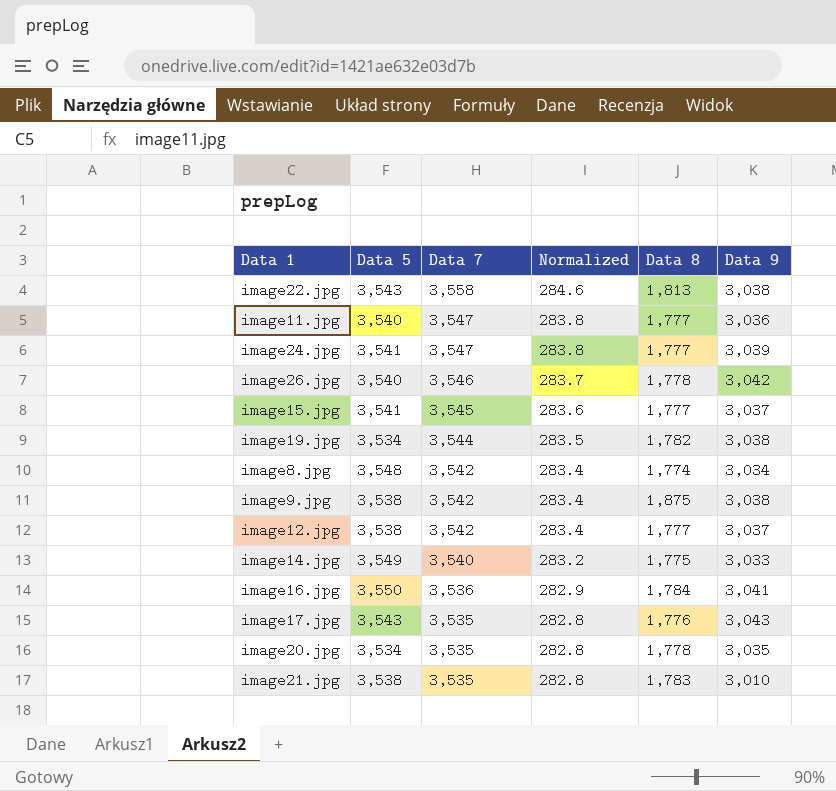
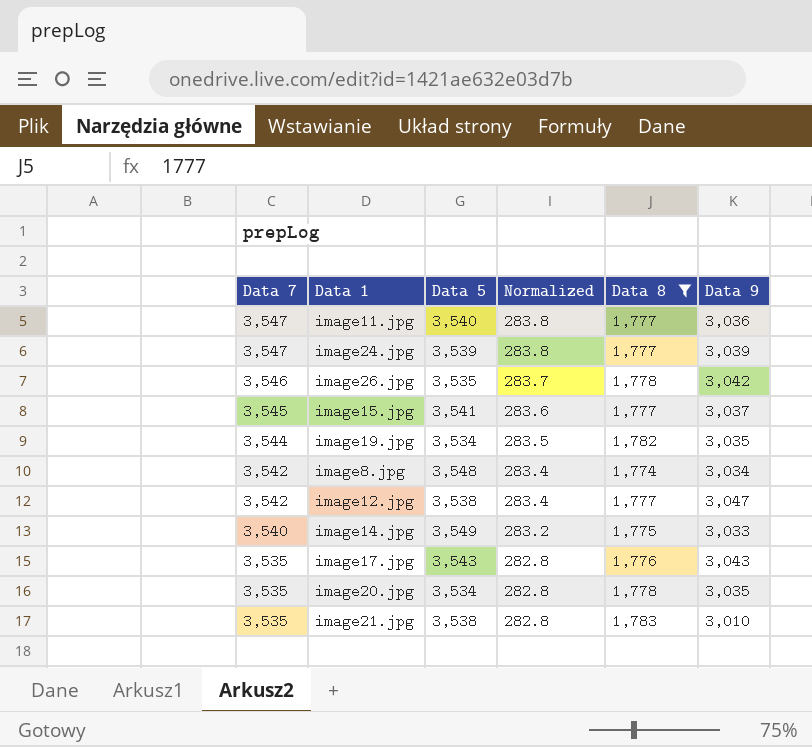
filter: none -> Data 8 <= 1,783
column Data 7 | position: 3 -> 1
image24.jpg | Data 5: 3,541 -> 3,539
image26.jpg | Data 5: 3,540 -> 3,535
image19.jpg | Data 9: 3,038 -> 3,035
image12.jpg | Data 9: 3,037 -> 3,047

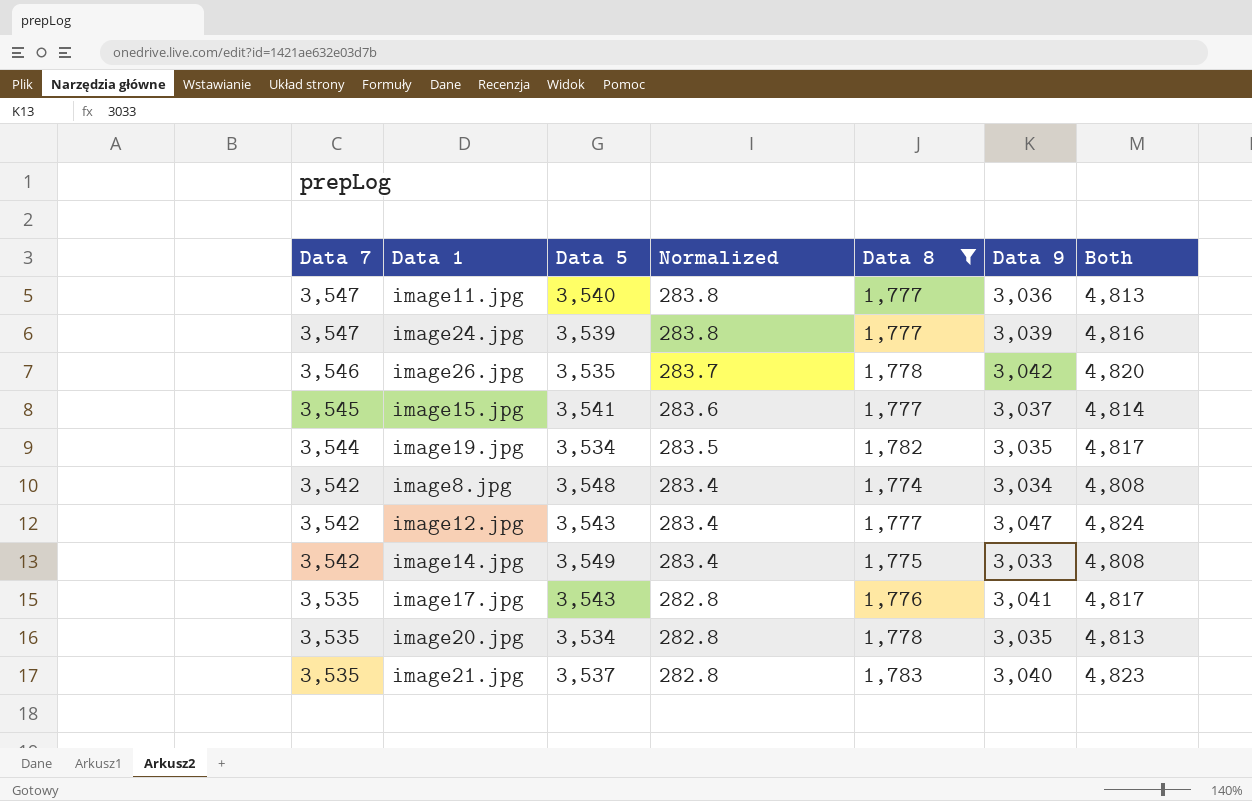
column Both | formula: none -> [Data 8] + [Data 9]
image12.jpg | Data 5: 3,538 -> 3,543
image14.jpg | Data 7: 3,540 -> 3,542
image14.jpg | Normalized: 283.2 -> 283.4
image17.jpg | Data 9: 3,043 -> 3,041
image21.jpg | Data 5: 3,538 -> 3,537
image21.jpg | Data 9: 3,010 -> 3,040

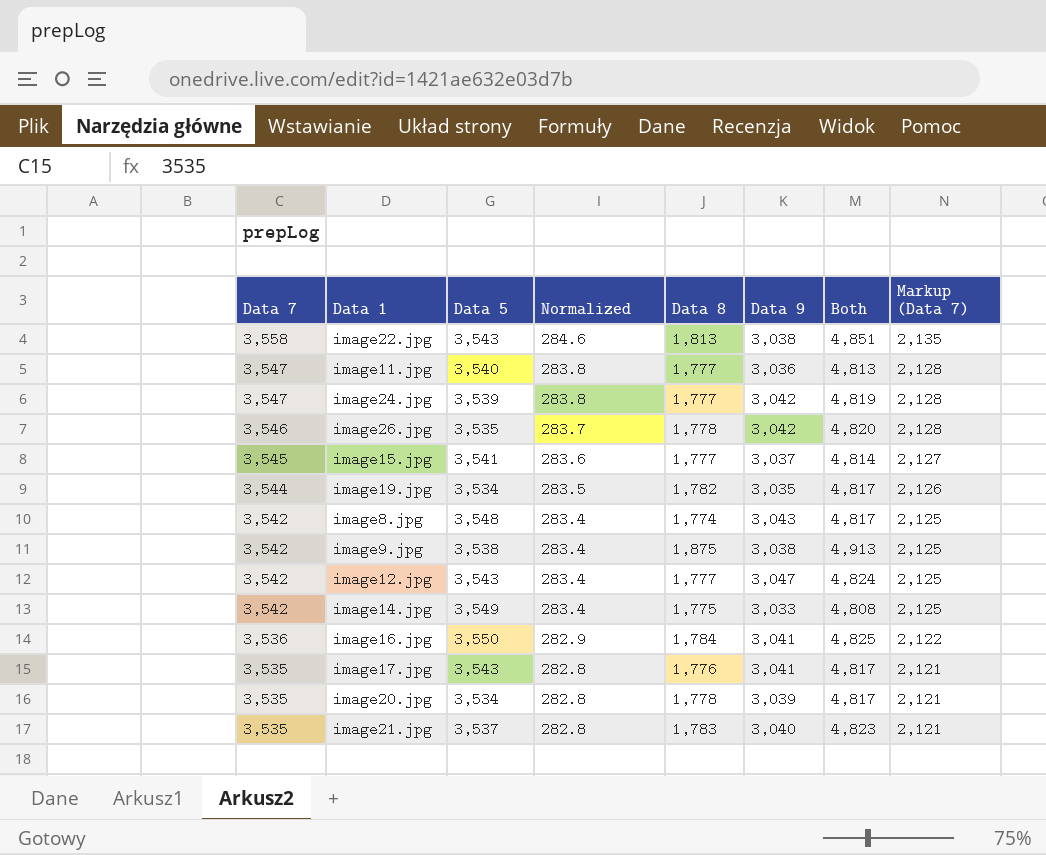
filter: Data 8 <= 1,783 -> none
column Markup (Data 7) | formula: none -> [Data 7] * 0.6
image24.jpg | Data 9: 3,039 -> 3,042
image24.jpg | Both: 4,816 -> 4,819
image8.jpg | Data 9: 3,034 -> 3,043
image8.jpg | Both: 4,808 -> 4,817
image20.jpg | Data 9: 3,035 -> 3,039
image20.jpg | Both: 4,813 -> 4,817

